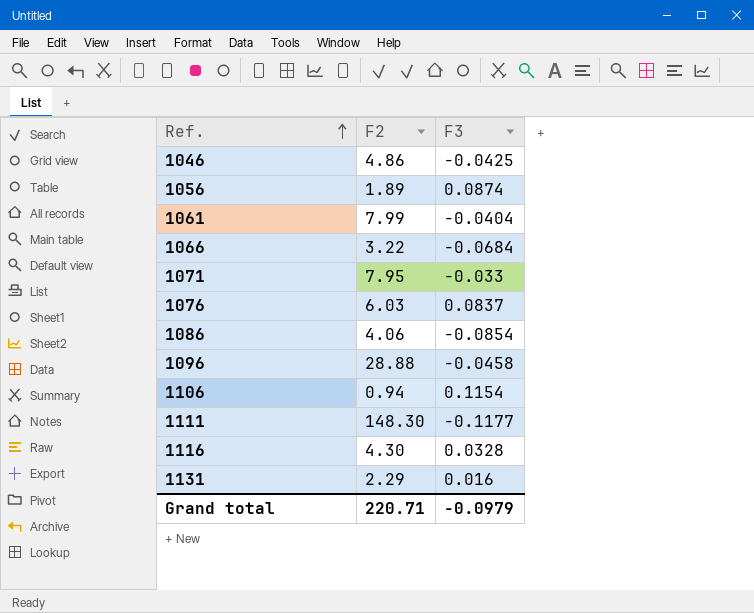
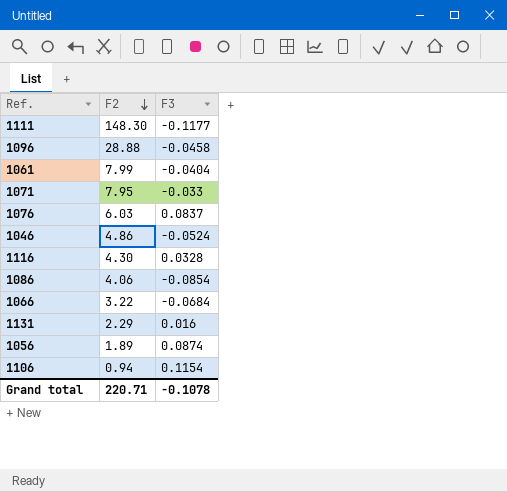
row order: Ref. ascending -> F2 descending
1046 | F3: -0.0425 -> -0.0524
Grand total | F3: -0.0979 -> -0.1078

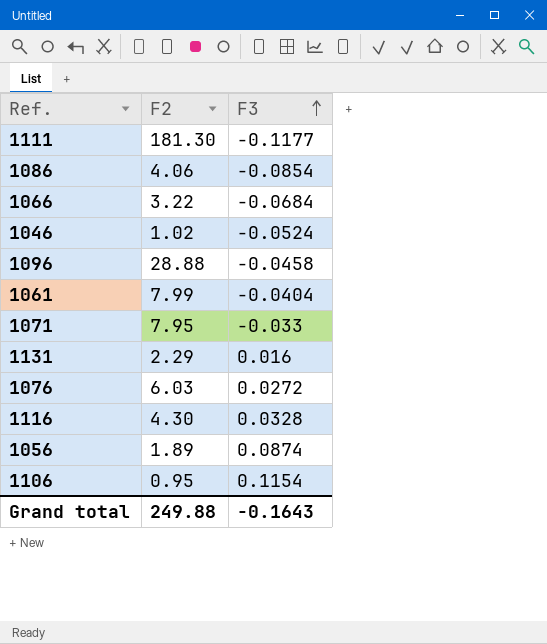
row order: F2 descending -> F3 ascending
1111 | F2: 148.30 -> 181.30
1046 | F2: 4.86 -> 1.02
1076 | F3: 0.0837 -> 0.0272
1106 | F2: 0.94 -> 0.95
Grand total | F2: 220.71 -> 249.88
Grand total | F3: -0.1078 -> -0.1643

